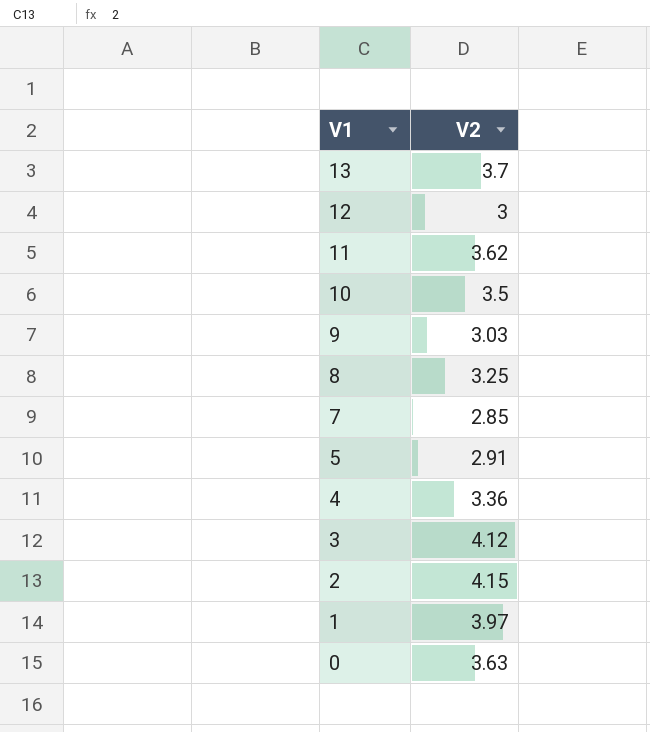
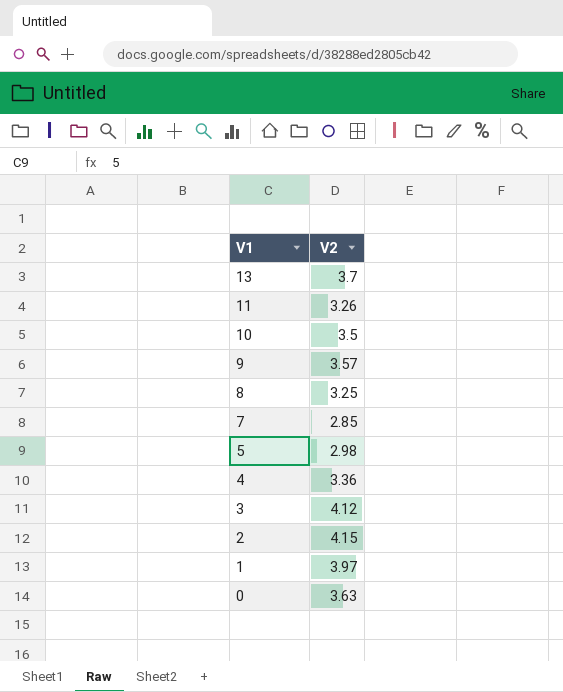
row 12: 3 -> none
11 | V2: 3.62 -> 3.26
9 | V2: 3.03 -> 3.57
5 | V2: 2.91 -> 2.98

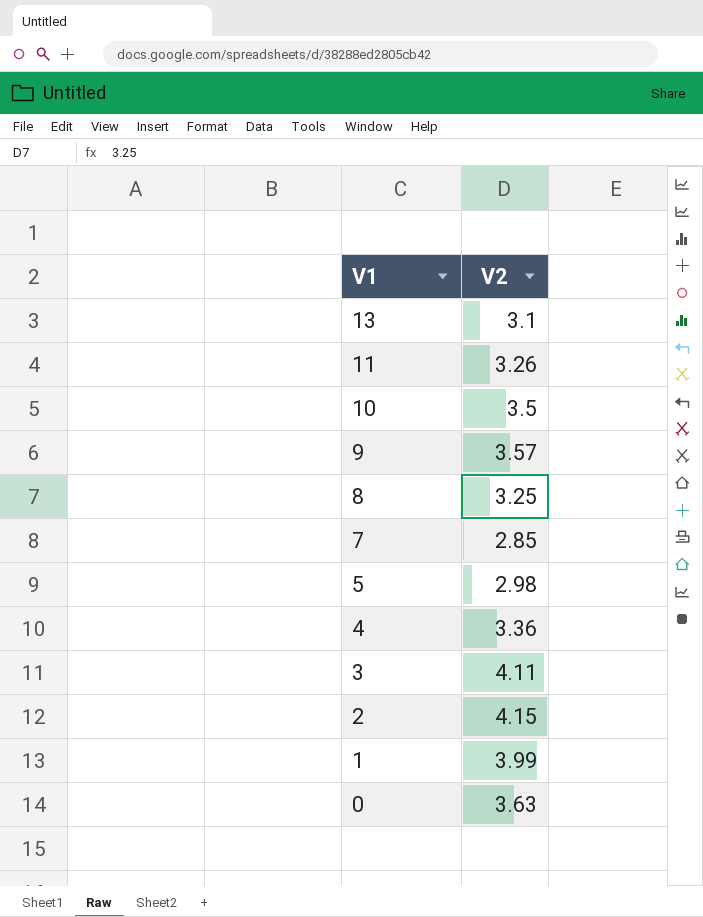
13 | V2: 3.7 -> 3.1
3 | V2: 4.12 -> 4.11
1 | V2: 3.97 -> 3.99

